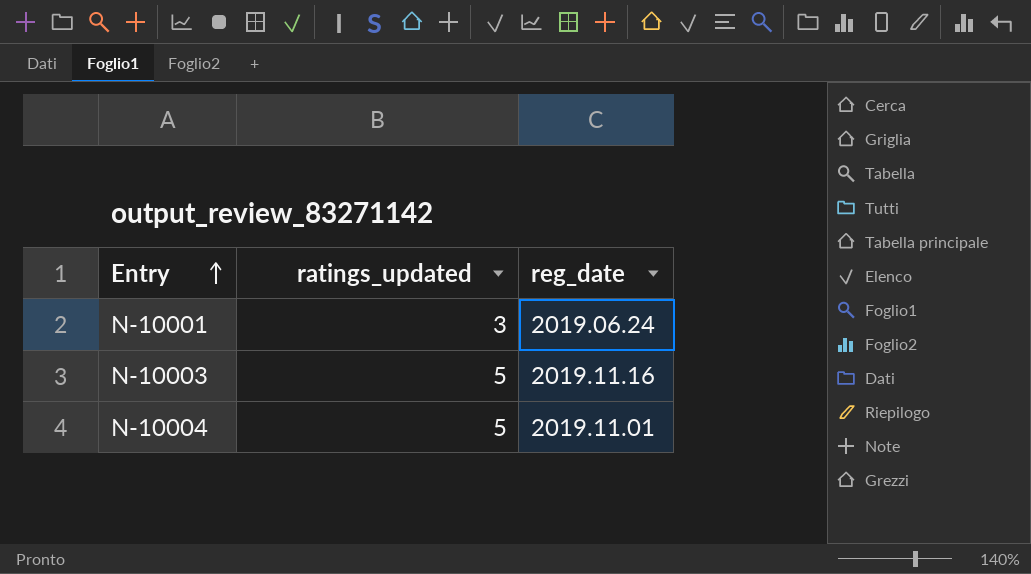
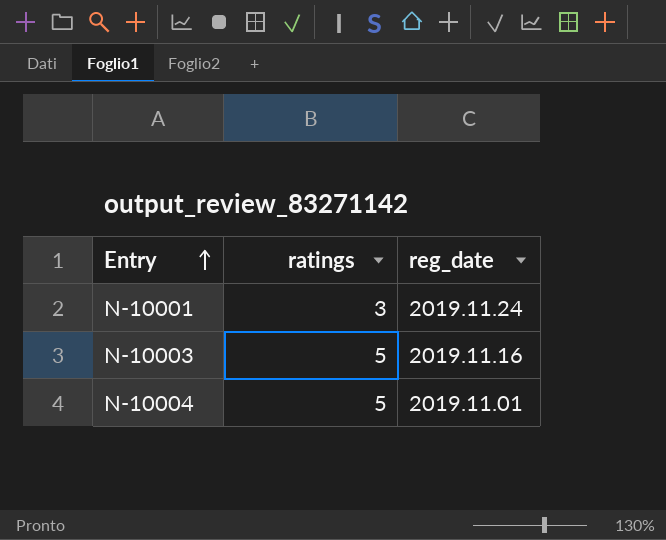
column name: ratings_updated -> ratings
N-10001 | reg_date: 2019.06.24 -> 2019.11.24

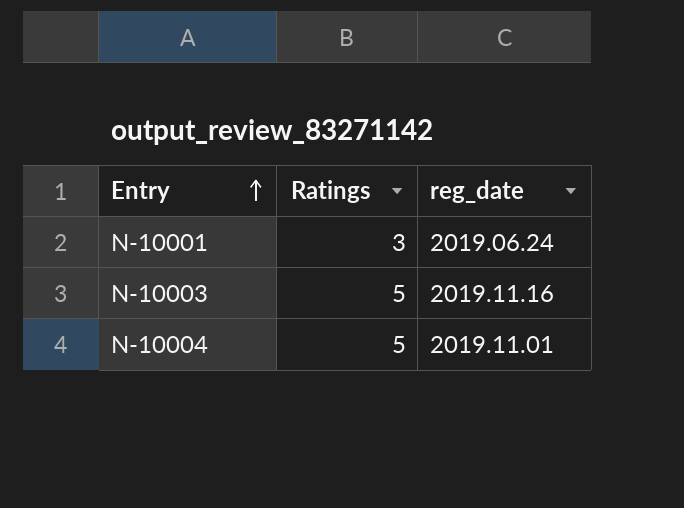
column name: ratings -> Ratings
N-10001 | reg_date: 2019.11.24 -> 2019.06.24

